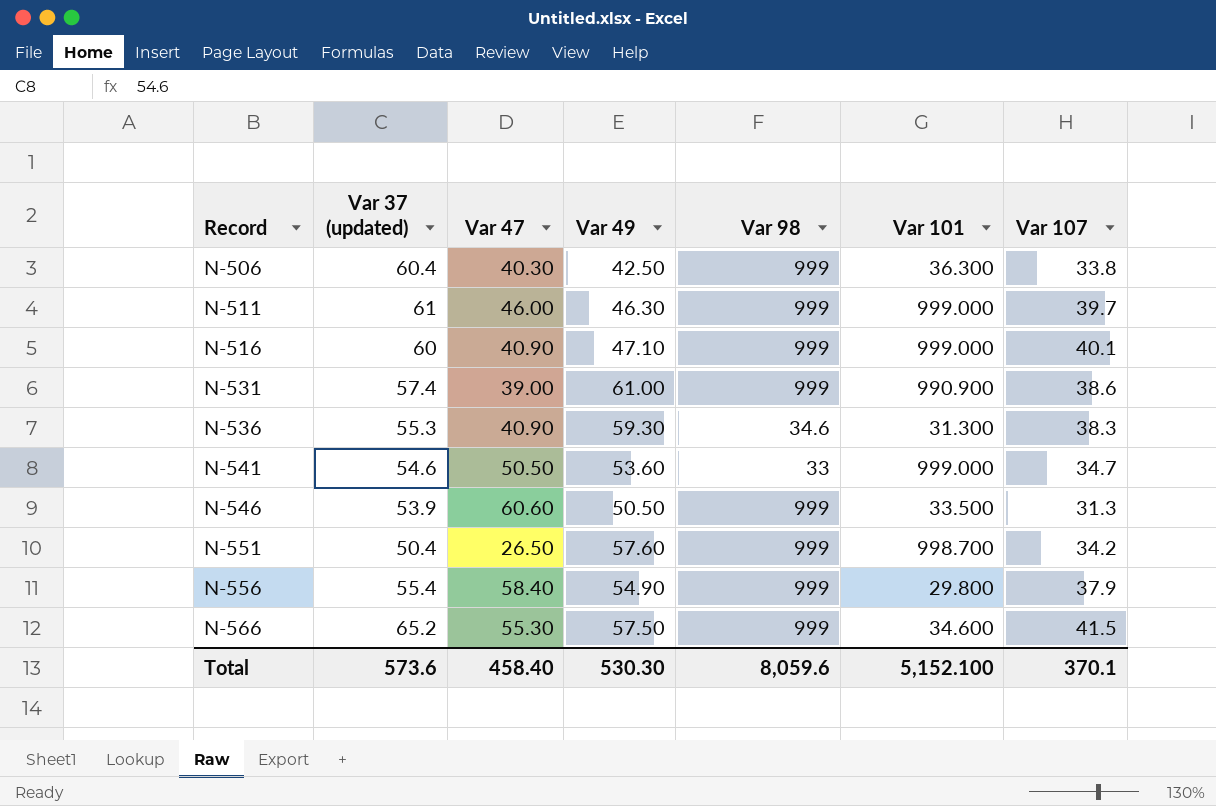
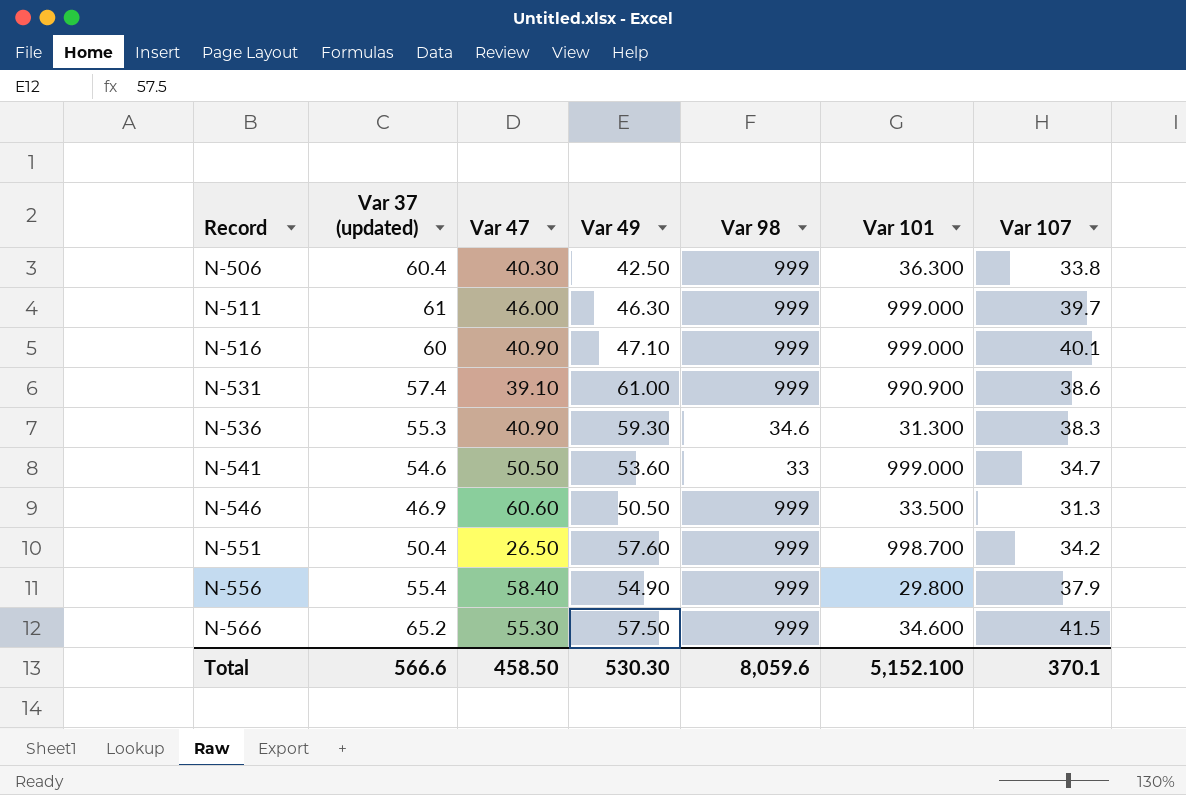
N-531 | Var 47: 39.00 -> 39.10
N-546 | Var 37 (updated): 53.9 -> 46.9
Total | Var 37 (updated): 573.6 -> 566.6
Total | Var 47: 458.40 -> 458.50

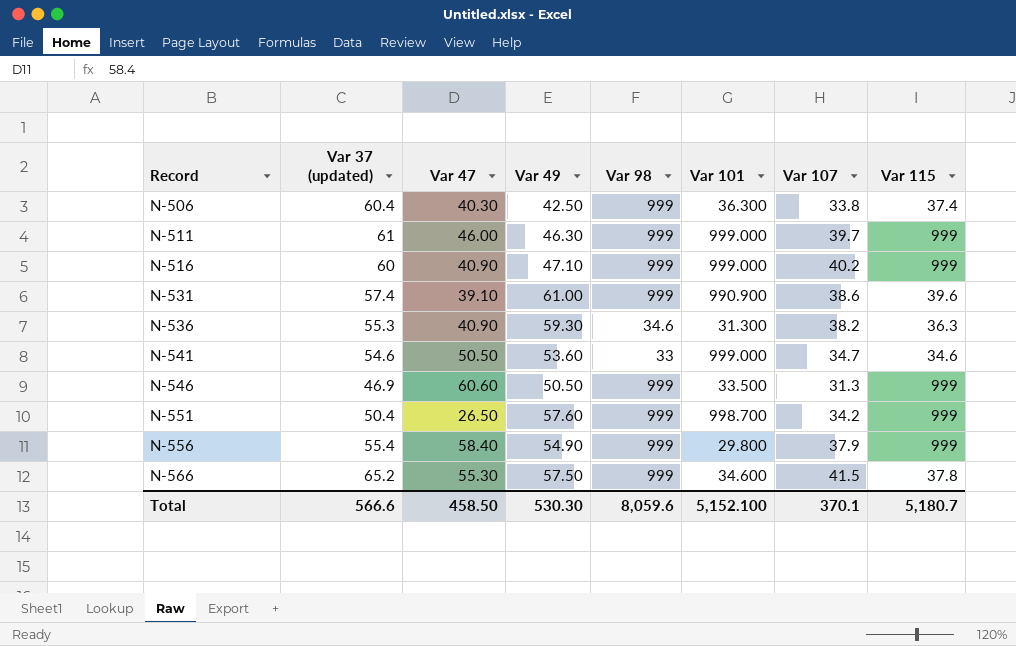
column Var 115 | position: none -> 8
N-516 | Var 107: 40.1 -> 40.2
N-536 | Var 107: 38.3 -> 38.2

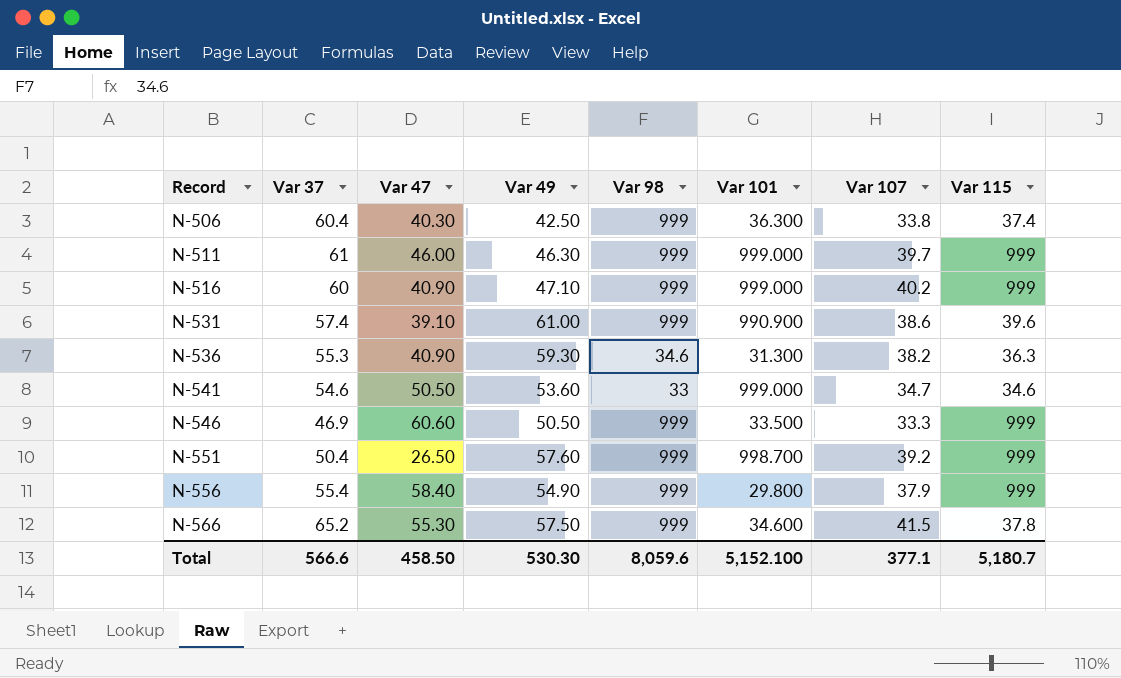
column name: Var 37 (updated) -> Var 37
N-546 | Var 107: 31.3 -> 33.3
N-551 | Var 107: 34.2 -> 39.2
Total | Var 107: 370.1 -> 377.1

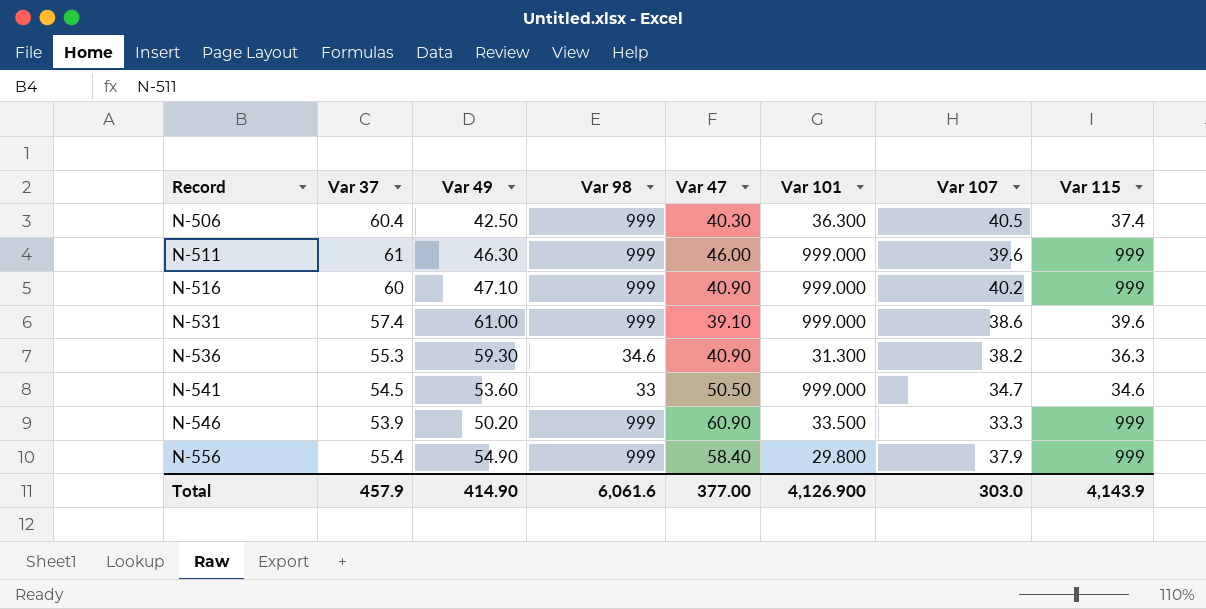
column Var 47 | position: 3 -> 5
row N-551: 50.4 | 26.50 | 57.60 | 999 | 998.700 | 39.2 | 999 -> none
row N-566: 65.2 | 55.30 | 57.50 | 999 | 34.600 | 41.5 | 37.8 -> none
N-506 | Var 107: 33.8 -> 40.5
N-511 | Var 107: 39.7 -> 39.6
N-531 | Var 101: 990.900 -> 999.000
N-541 | Var 37: 54.6 -> 54.5
N-546 | Var 37: 46.9 -> 53.9
N-546 | Var 49: 50.50 -> 50.20
N-546 | Var 47: 60.60 -> 60.90
Total | Var 37: 566.6 -> 457.9
Total | Var 49: 530.30 -> 414.90
Total | Var 98: 8,059.6 -> 6,061.6
Total | Var 47: 458.50 -> 377.00
Total | Var 101: 5,152.100 -> 4,126.900
Total | Var 107: 377.1 -> 303.0
Total | Var 115: 5,180.7 -> 4,143.9

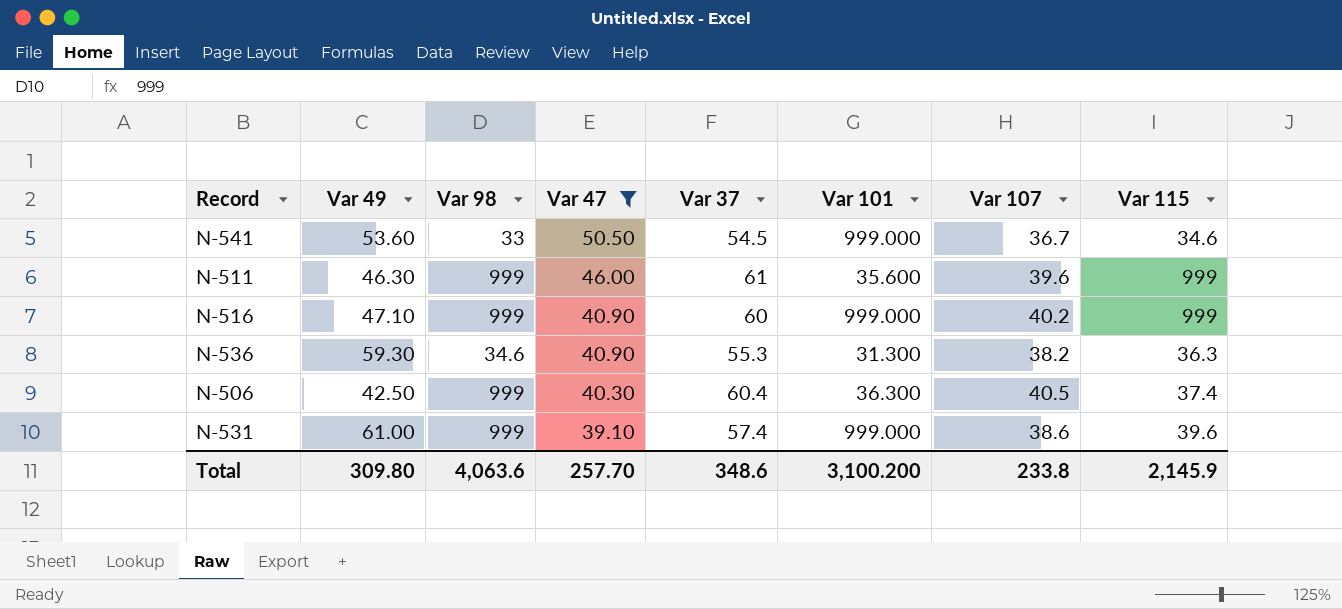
filter: none -> Var 47 <= 50.50
row order: Record ascending -> Var 47 descending
column Var 37 | position: 2 -> 5
N-541 | Var 107: 34.7 -> 36.7
N-511 | Var 101: 999.000 -> 35.600
Total | Var 49: 414.90 -> 309.80
Total | Var 98: 6,061.6 -> 4,063.6
Total | Var 47: 377.00 -> 257.70
Total | Var 37: 457.9 -> 348.6
Total | Var 101: 4,126.900 -> 3,100.200
Total | Var 107: 303.0 -> 233.8
Total | Var 115: 4,143.9 -> 2,145.9

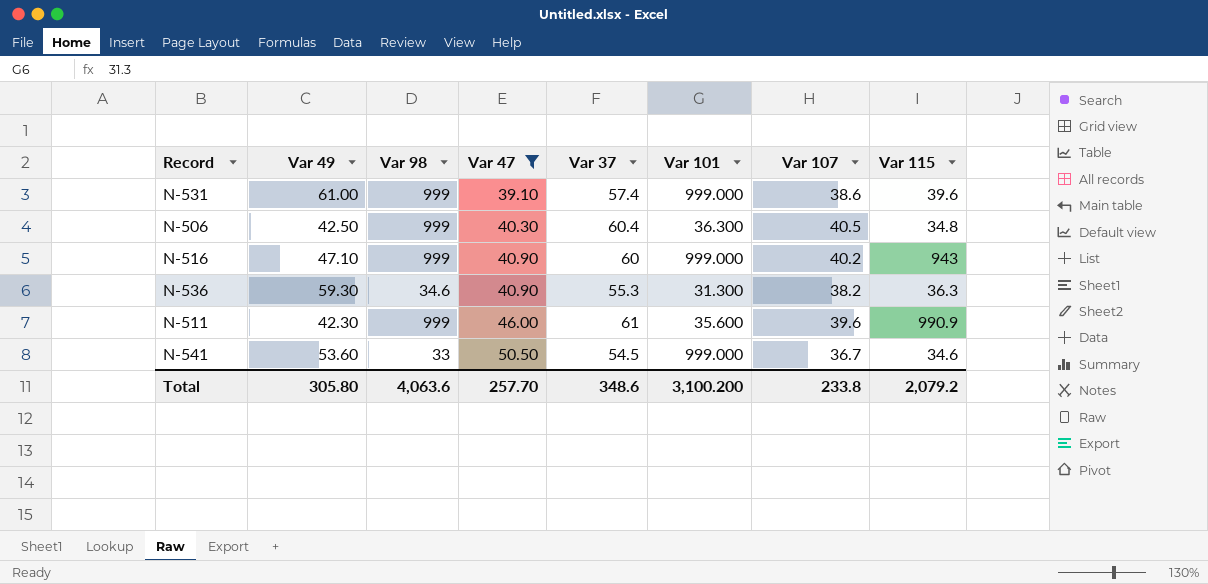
row order: Var 47 descending -> Var 47 ascending
N-506 | Var 115: 37.4 -> 34.8
N-516 | Var 115: 999 -> 943
N-511 | Var 49: 46.30 -> 42.30
N-511 | Var 115: 999 -> 990.9
Total | Var 49: 309.80 -> 305.80
Total | Var 115: 2,145.9 -> 2,079.2

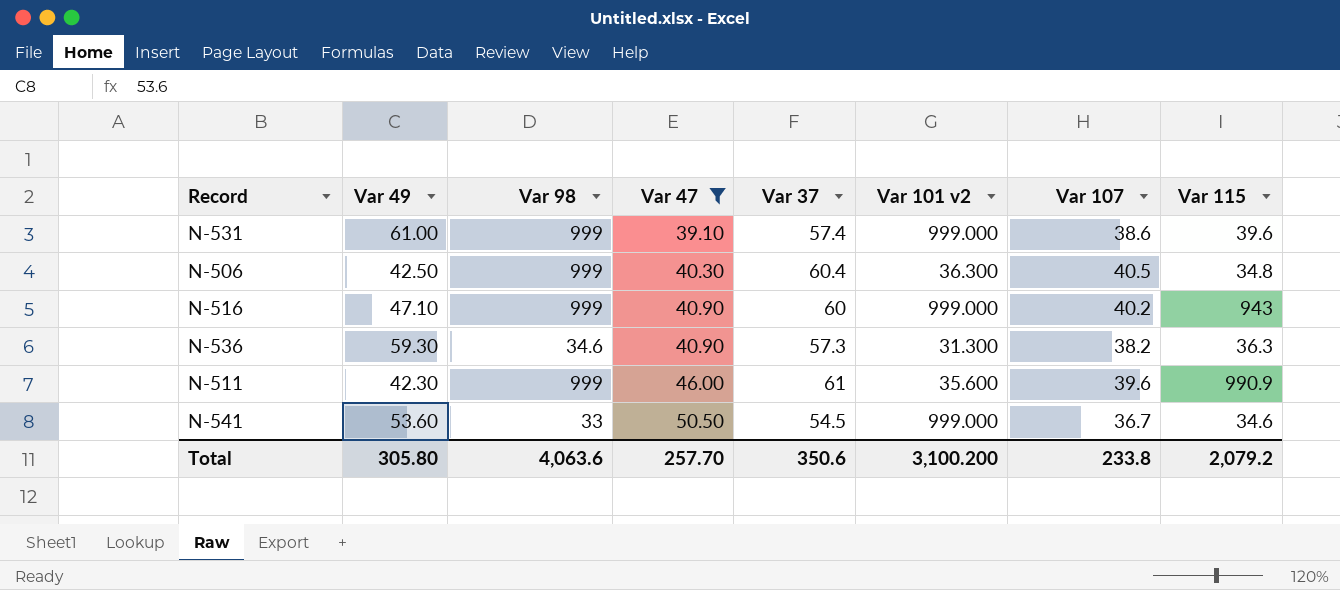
column name: Var 101 -> Var 101 v2
N-536 | Var 37: 55.3 -> 57.3
Total | Var 37: 348.6 -> 350.6

